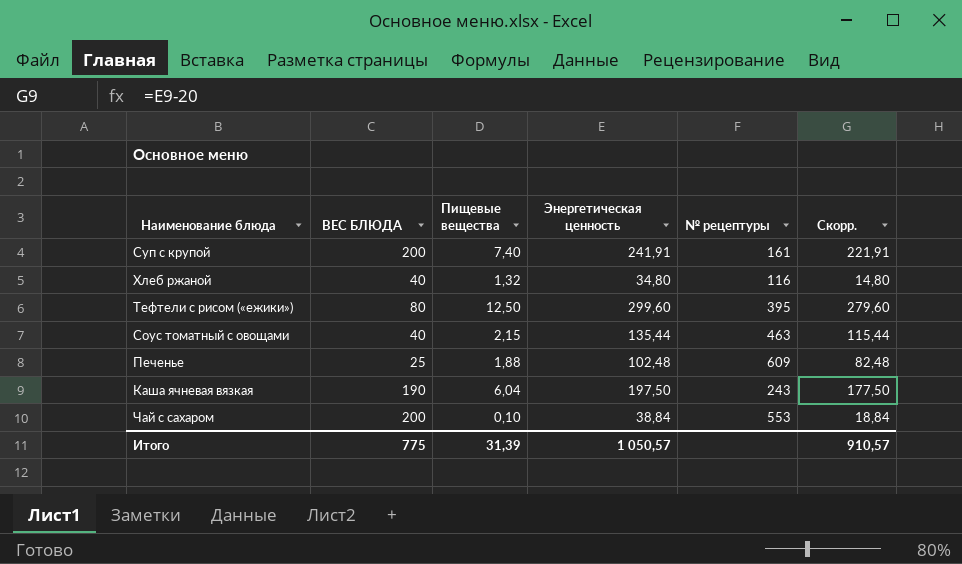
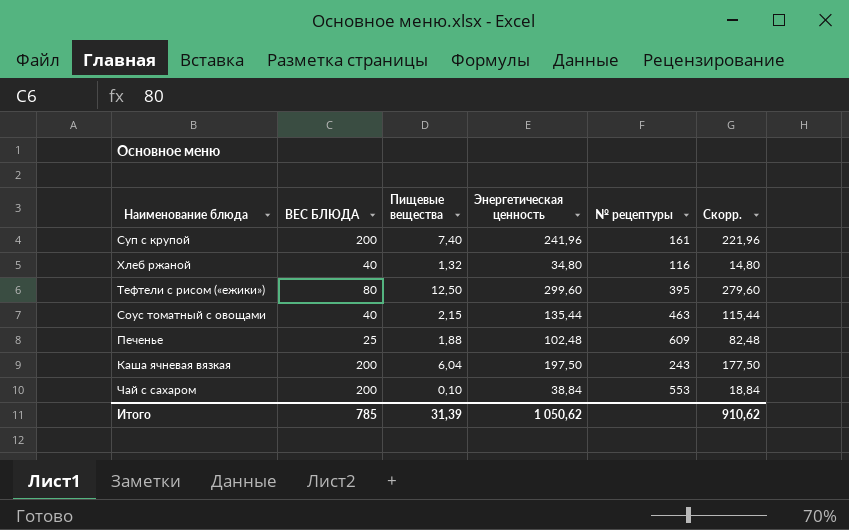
Суп с крупой | Энергетическая ценность: 241,91 -> 241,96
Суп с крупой | Скорр.: 221,91 -> 221,96
Каша ячневая вязкая | ВЕС БЛЮДА: 190 -> 200
Итого | ВЕС БЛЮДА: 775 -> 785
Итого | Энергетическая ценность: 1 050,57 -> 1 050,62
Итого | Скорр.: 910,57 -> 910,62

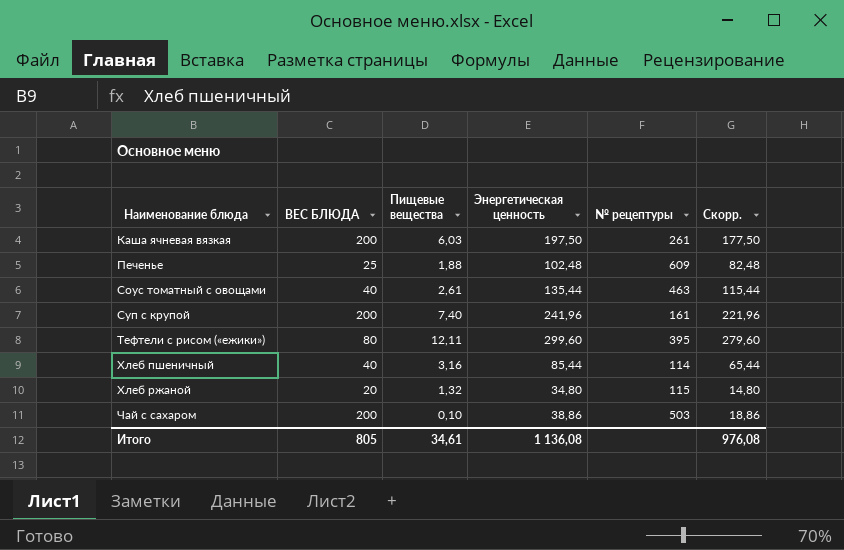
row order: none -> Наименование блюда ascending
Каша ячневая вязкая | Пищевые вещества: 6,04 -> 6,03
Каша ячневая вязкая | № рецептуры: 243 -> 261
Соус томатный с овощами | Пищевые вещества: 2,15 -> 2,61
Тефтели с рисом («ежики») | Пищевые вещества: 12,50 -> 12,11
row Хлеб пшеничный: none -> 40 | 3,16 | 85,44 | 114 | 65,44
Хлеб ржаной | ВЕС БЛЮДА: 40 -> 20
Хлеб ржаной | № рецептуры: 116 -> 115
Чай с сахаром | Энергетическая ценность: 38,84 -> 38,86
Чай с сахаром | № рецептуры: 553 -> 503
Чай с сахаром | Скорр.: 18,84 -> 18,86
Итого | ВЕС БЛЮДА: 785 -> 805
Итого | Пищевые вещества: 31,39 -> 34,61
Итого | Энергетическая ценность: 1 050,62 -> 1 136,08
Итого | Скорр.: 910,62 -> 976,08

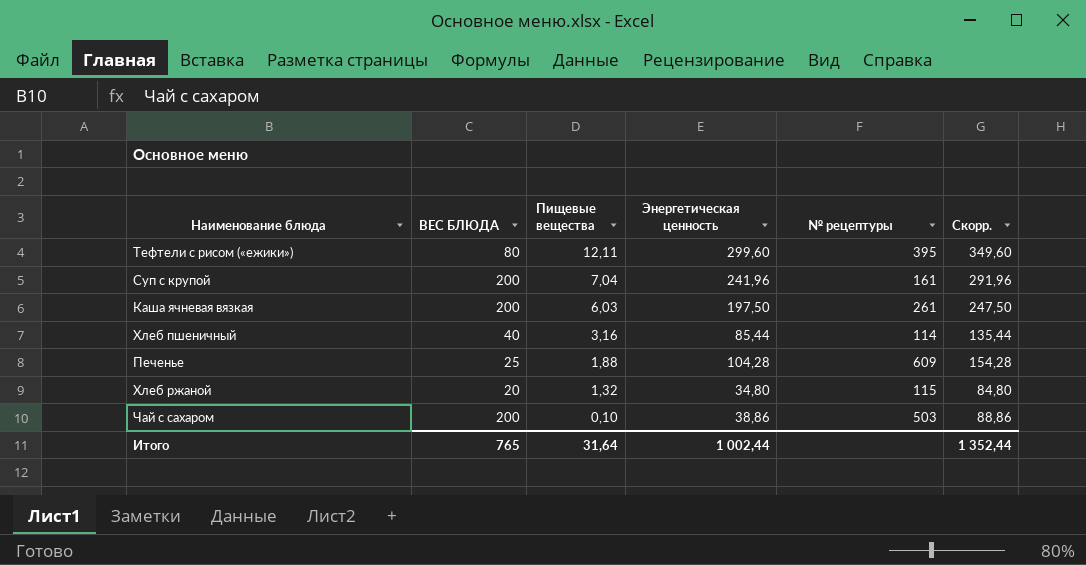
row order: Наименование блюда ascending -> Пищевые вещества descending
column Скорр. | formula: [Энергетическая ценность] - 20 -> [Энергетическая ценность] + 50
row Соус томатный с овощами: 40 | 2,61 | 135,44 | 463 | 115,44 -> none
Суп с крупой | Пищевые вещества: 7,40 -> 7,04
Печенье | Энергетическая ценность: 102,48 -> 104,28
Итого | ВЕС БЛЮДА: 805 -> 765
Итого | Пищевые вещества: 34,61 -> 31,64
Итого | Энергетическая ценность: 1 136,08 -> 1 002,44
Итого | Скорр.: 976,08 -> 1 352,44

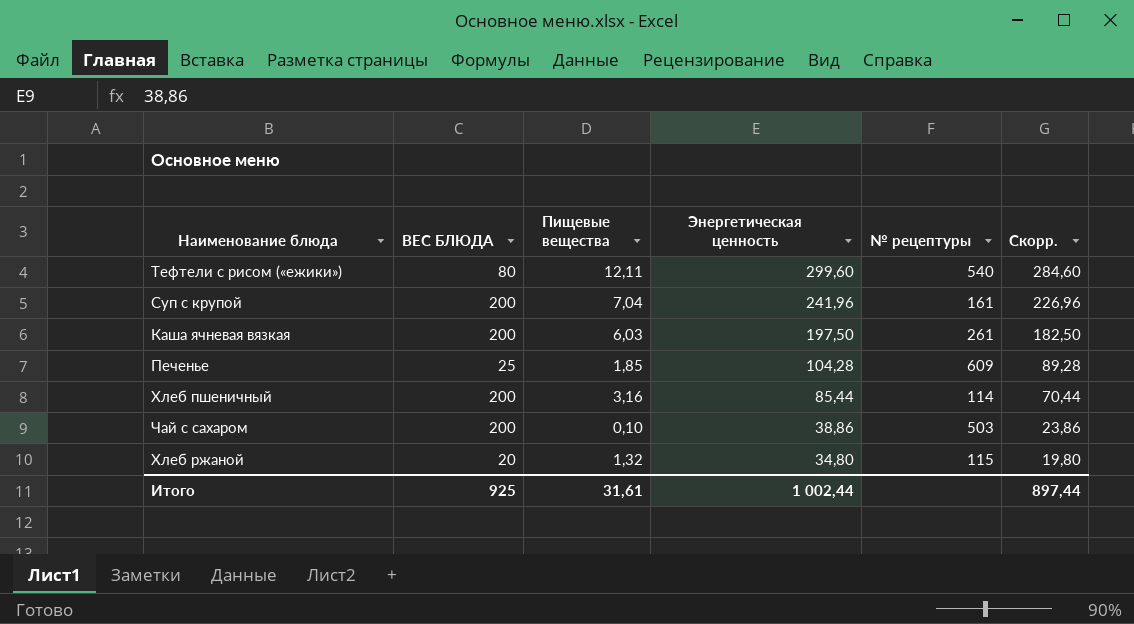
row order: Пищевые вещества descending -> Энергетическая ценность descending
column Скорр. | formula: [Энергетическая ценность] + 50 -> [Энергетическая ценность] - 15
Тефтели с рисом («ежики») | № рецептуры: 395 -> 540
Печенье | Пищевые вещества: 1,88 -> 1,85
Хлеб пшеничный | ВЕС БЛЮДА: 40 -> 200
Итого | ВЕС БЛЮДА: 765 -> 925
Итого | Пищевые вещества: 31,64 -> 31,61
Итого | Скорр.: 1 352,44 -> 897,44

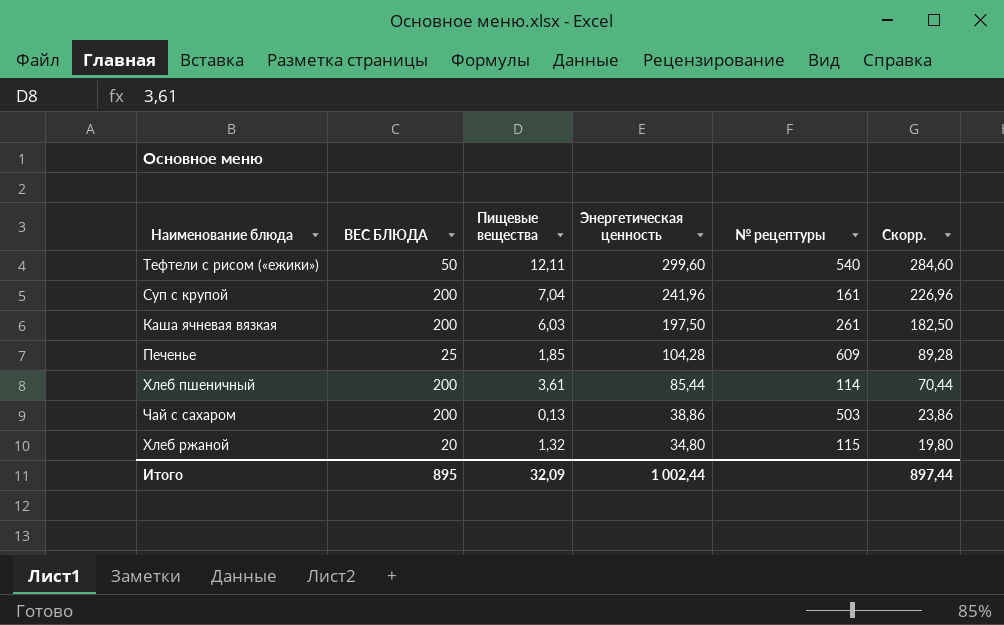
Тефтели с рисом («ежики») | ВЕС БЛЮДА: 80 -> 50
Хлеб пшеничный | Пищевые вещества: 3,16 -> 3,61
Чай с сахаром | Пищевые вещества: 0,10 -> 0,13
Итого | ВЕС БЛЮДА: 925 -> 895
Итого | Пищевые вещества: 31,61 -> 32,09

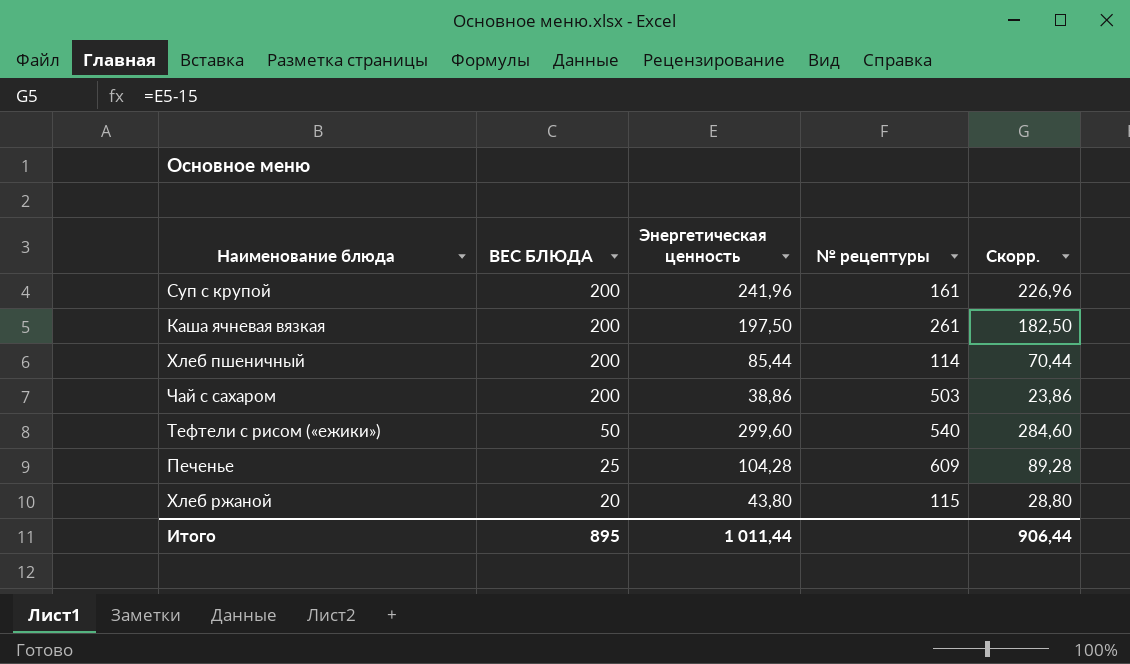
row order: Энергетическая ценность descending -> ВЕС БЛЮДА descending
column Пищевые вещества | position: 3 -> none
Хлеб ржаной | Энергетическая ценность: 34,80 -> 43,80
Хлеб ржаной | Скорр.: 19,80 -> 28,80
Итого | Энергетическая ценность: 1 002,44 -> 1 011,44
Итого | Скорр.: 897,44 -> 906,44

